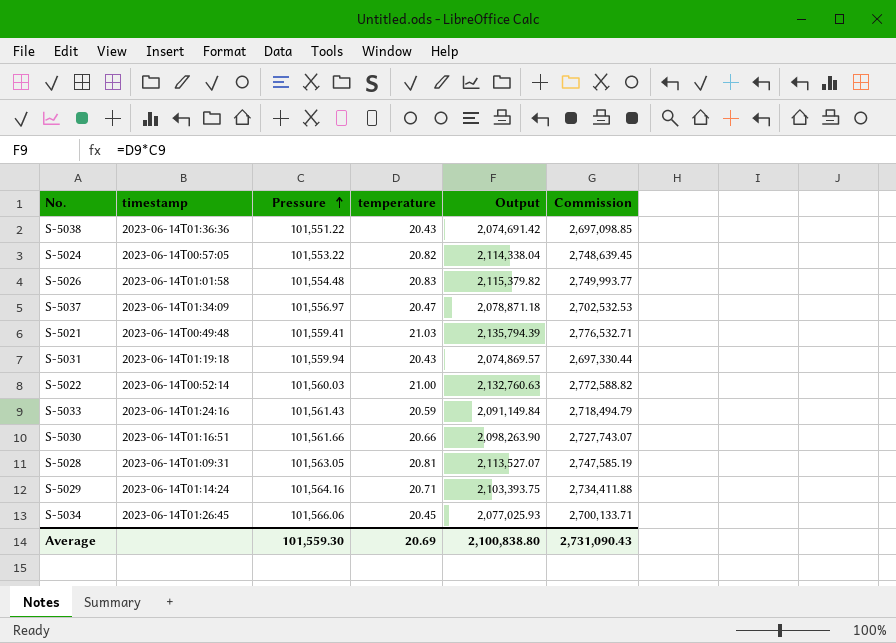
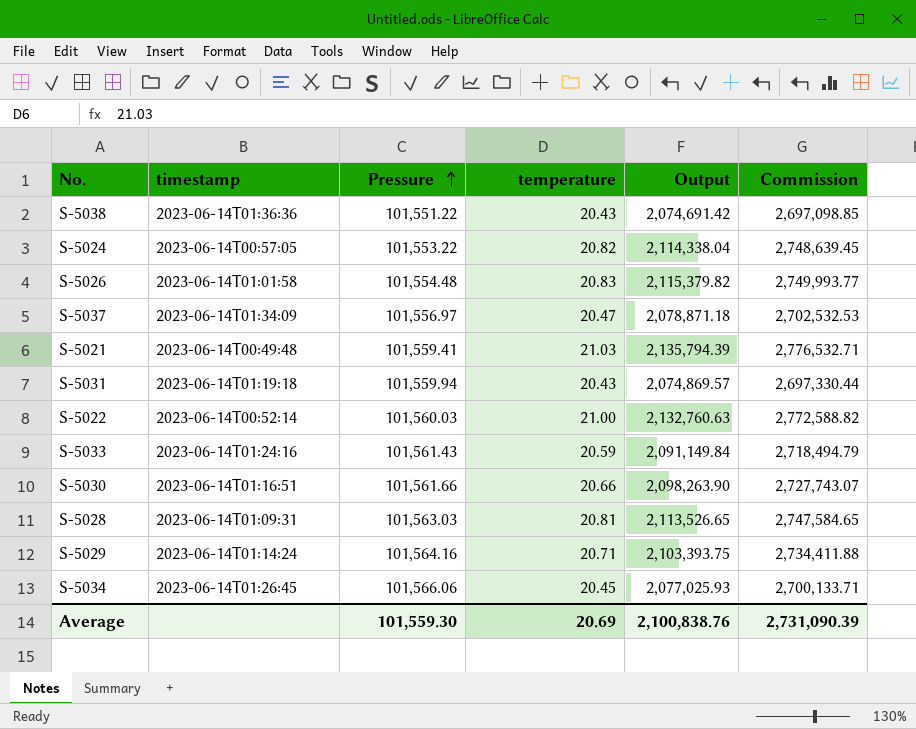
S-5028 | Pressure: 101,563.05 -> 101,563.03
S-5028 | Output: 2,113,527.07 -> 2,113,526.65
S-5028 | Commission: 2,747,585.19 -> 2,747,584.65
Average | Output: 2,100,838.80 -> 2,100,838.76
Average | Commission: 2,731,090.43 -> 2,731,090.39

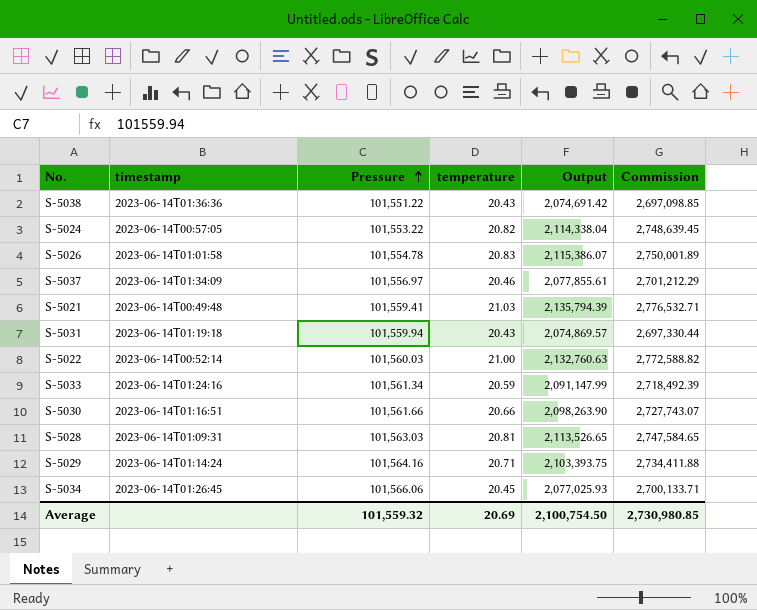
S-5026 | Pressure: 101,554.48 -> 101,554.78
S-5026 | Output: 2,115,379.82 -> 2,115,386.07
S-5026 | Commission: 2,749,993.77 -> 2,750,001.89
S-5037 | temperature: 20.47 -> 20.46
S-5037 | Output: 2,078,871.18 -> 2,077,855.61
S-5037 | Commission: 2,702,532.53 -> 2,701,212.29
S-5033 | Pressure: 101,561.43 -> 101,561.34
S-5033 | Output: 2,091,149.84 -> 2,091,147.99
S-5033 | Commission: 2,718,494.79 -> 2,718,492.39
Average | Pressure: 101,559.30 -> 101,559.32
Average | Output: 2,100,838.76 -> 2,100,754.50
Average | Commission: 2,731,090.39 -> 2,730,980.85

